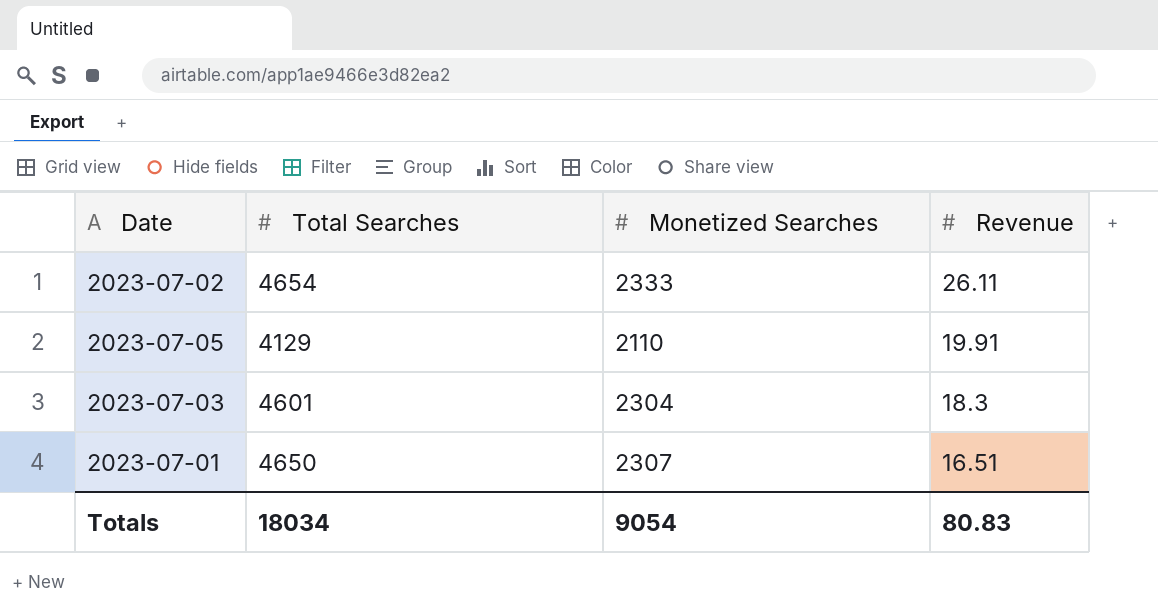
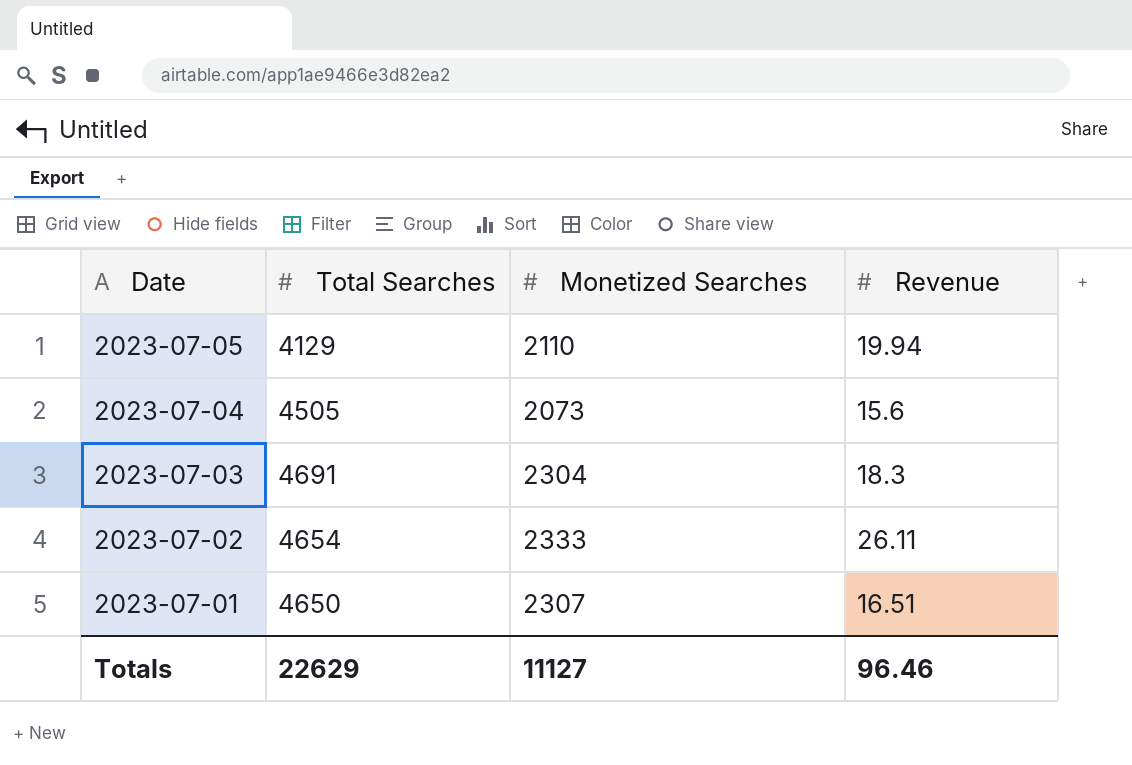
row order: Revenue descending -> Date descending
2023-07-05 | Revenue: 19.91 -> 19.94
row 2023-07-04: none -> 4505 | 2073 | 15.6
2023-07-03 | Total Searches: 4601 -> 4691
Totals | Total Searches: 18034 -> 22629
Totals | Monetized Searches: 9054 -> 11127
Totals | Revenue: 80.83 -> 96.46

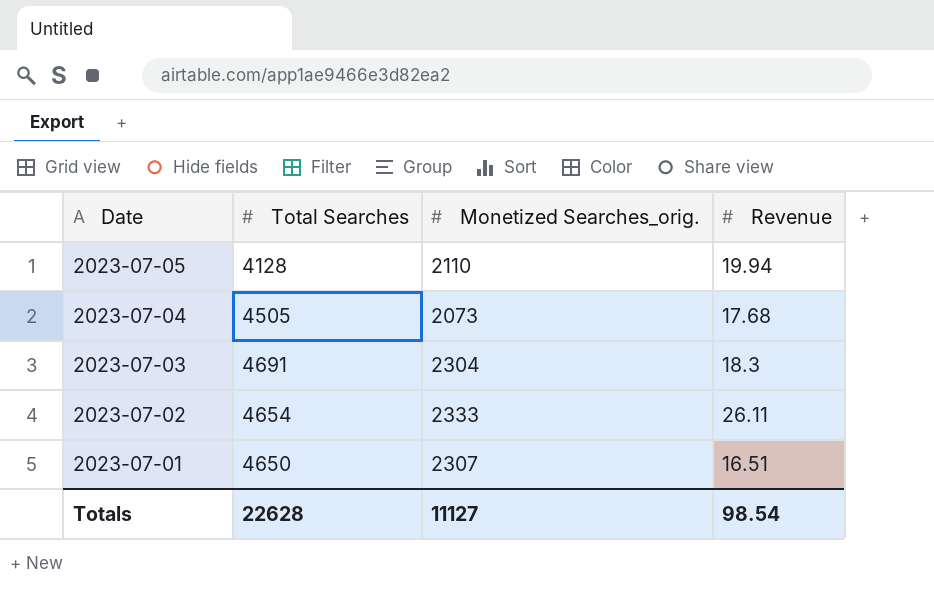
column name: Monetized Searches -> Monetized Searches_orig.
2023-07-05 | Total Searches: 4129 -> 4128
2023-07-04 | Revenue: 15.6 -> 17.68
Totals | Total Searches: 22629 -> 22628
Totals | Revenue: 96.46 -> 98.54

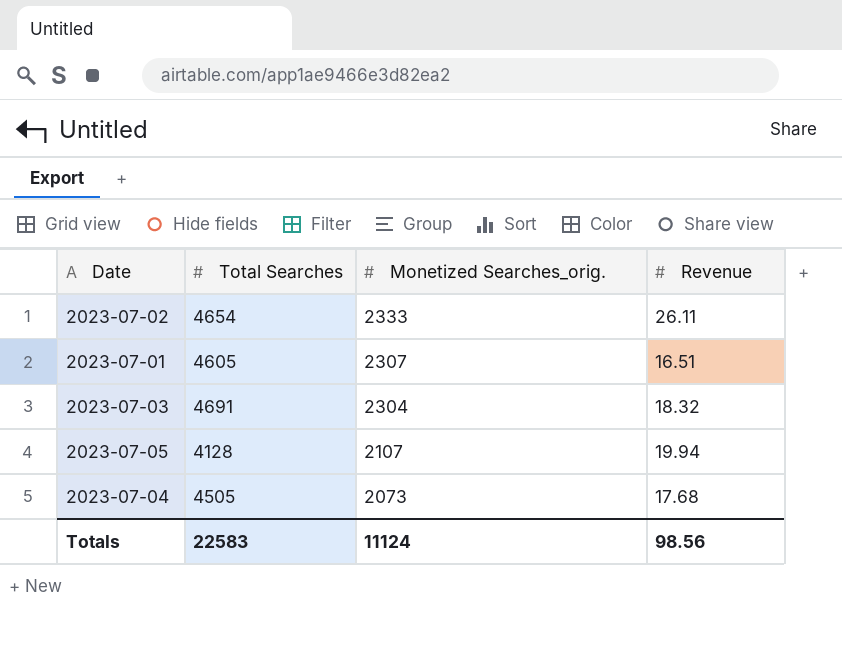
row order: Date descending -> Monetized Searches_orig. descending
2023-07-01 | Total Searches: 4650 -> 4605
2023-07-03 | Revenue: 18.3 -> 18.32
2023-07-05 | Monetized Searches_orig.: 2110 -> 2107
Totals | Total Searches: 22628 -> 22583
Totals | Monetized Searches_orig.: 11127 -> 11124
Totals | Revenue: 98.54 -> 98.56

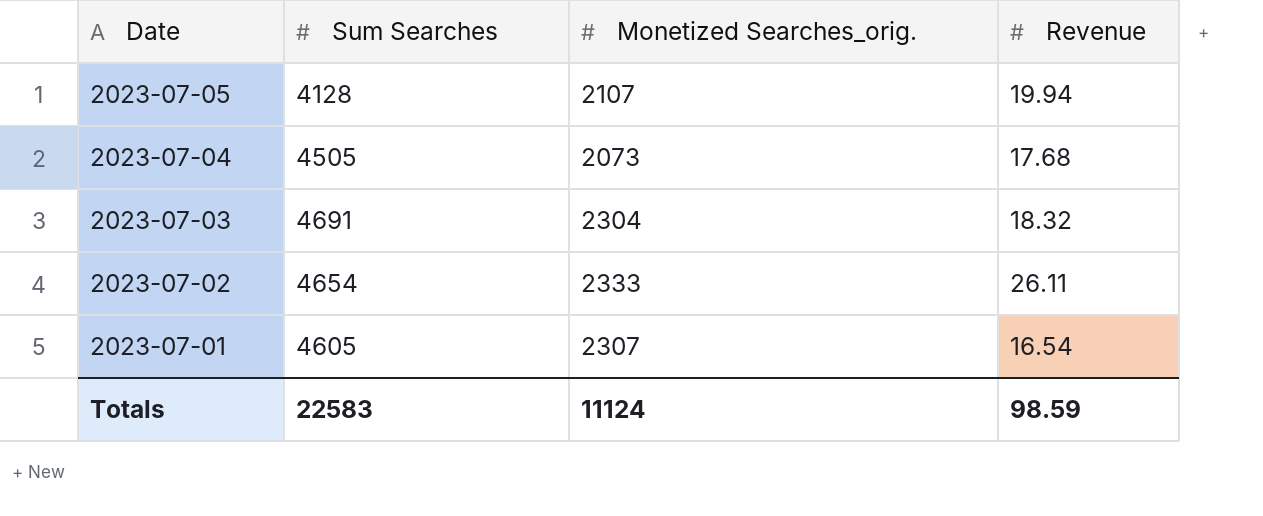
row order: Monetized Searches_orig. descending -> Date descending
column name: Total Searches -> Sum Searches
2023-07-01 | Revenue: 16.51 -> 16.54
Totals | Revenue: 98.56 -> 98.59

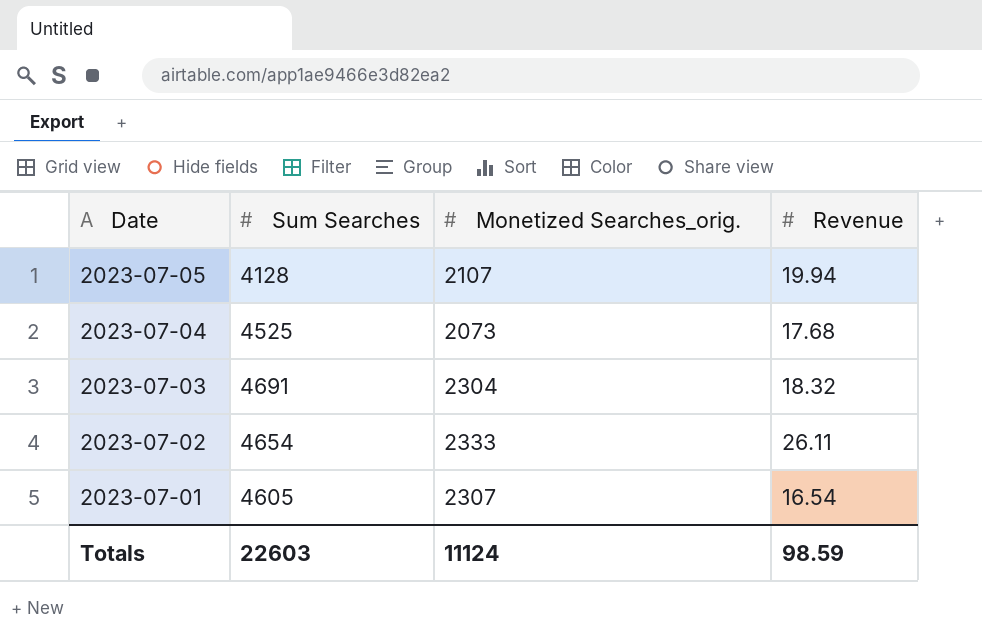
2023-07-04 | Sum Searches: 4505 -> 4525
Totals | Sum Searches: 22583 -> 22603

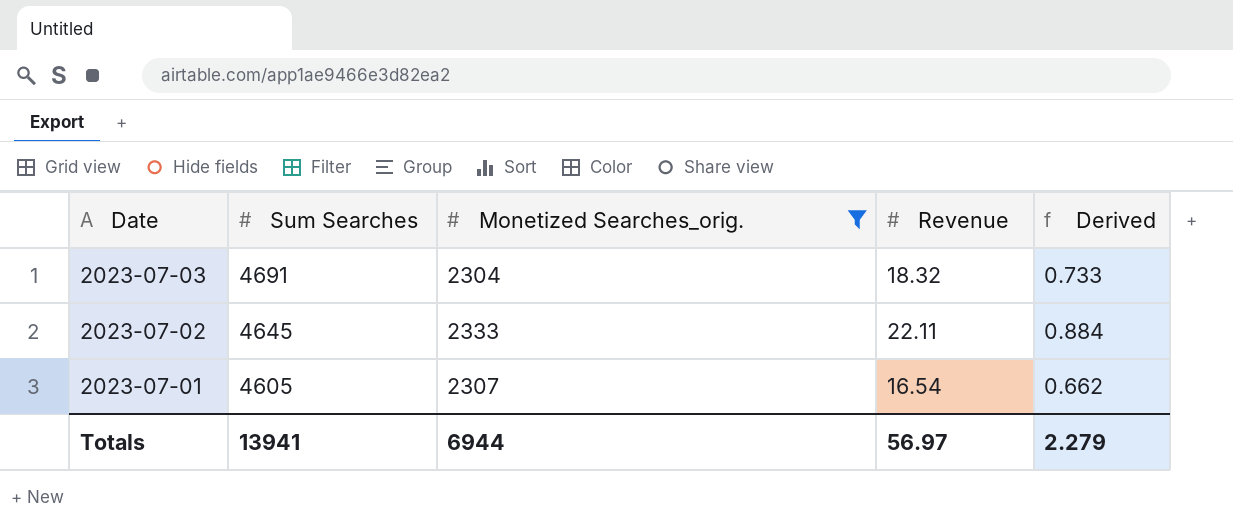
filter: none -> Monetized Searches_orig. >= 2304
column Derived | formula: none -> [Revenue] * 0.04
2023-07-02 | Sum Searches: 4654 -> 4645
2023-07-02 | Revenue: 26.11 -> 22.11
Totals | Sum Searches: 22603 -> 13941
Totals | Monetized Searches_orig.: 11124 -> 6944
Totals | Revenue: 98.59 -> 56.97

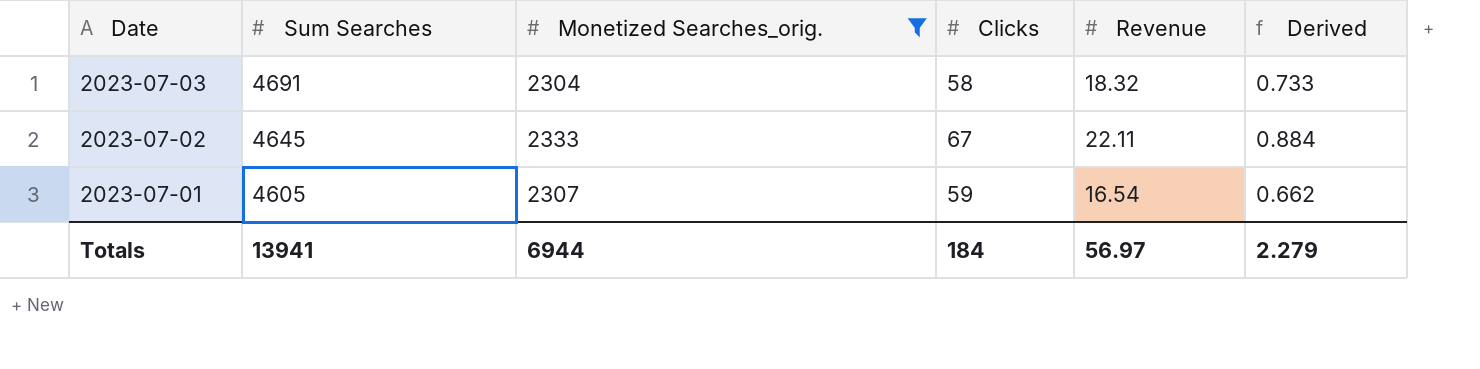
column Clicks | position: none -> 4

